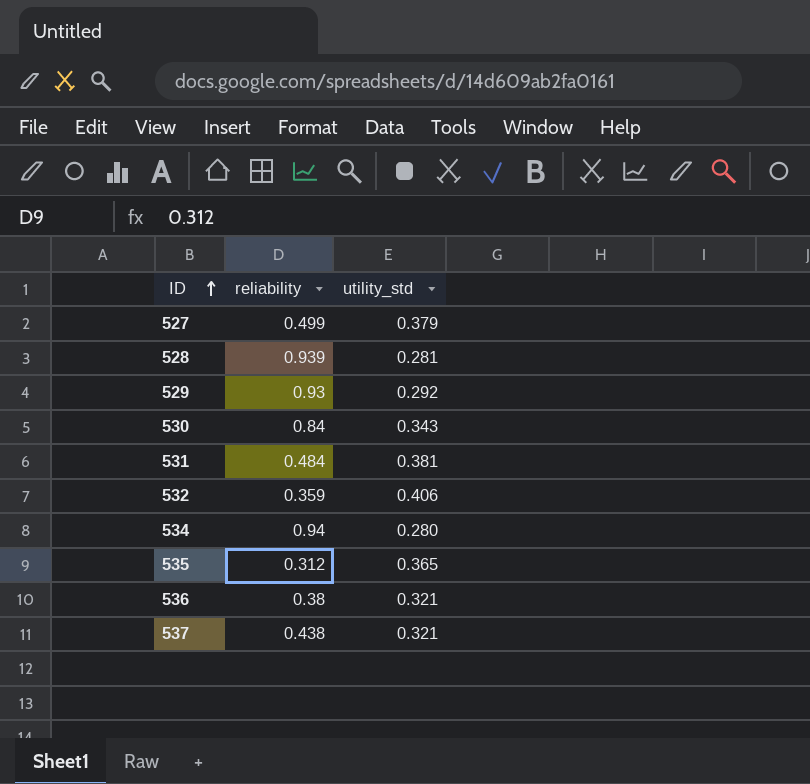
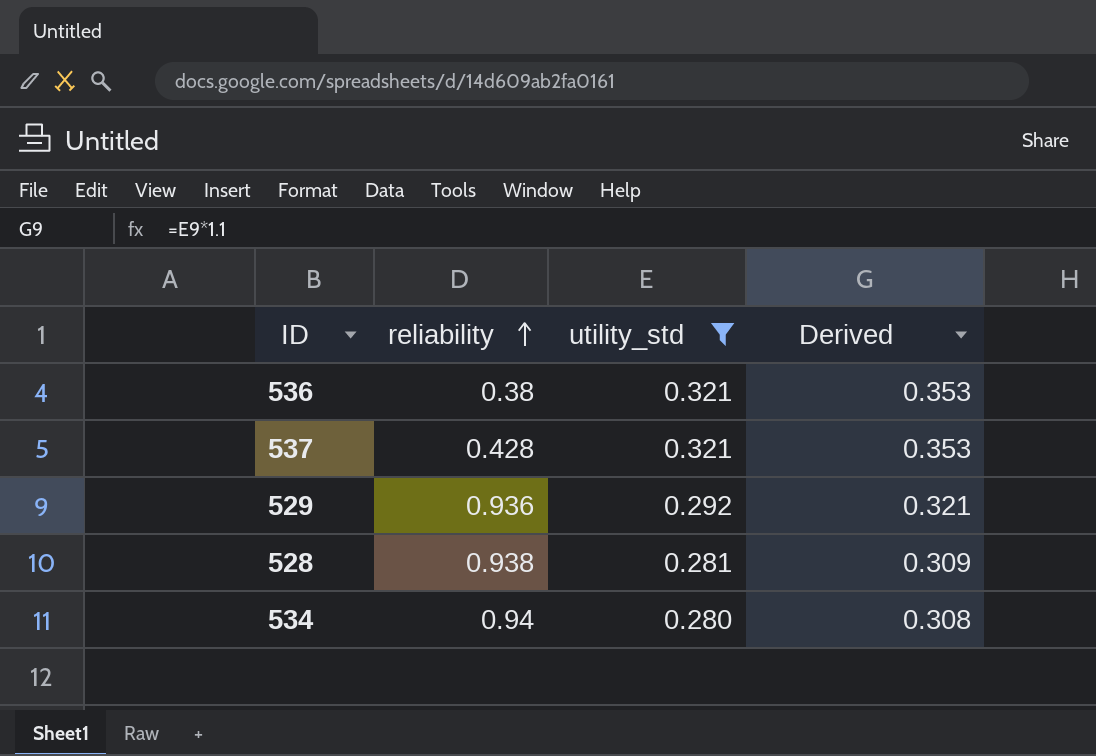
filter: none -> utility_std <= 0.321
row order: ID ascending -> reliability ascending
column Derived | formula: none -> [utility_std] * 1.1
537 | reliability: 0.438 -> 0.428
529 | reliability: 0.93 -> 0.936
528 | reliability: 0.939 -> 0.938

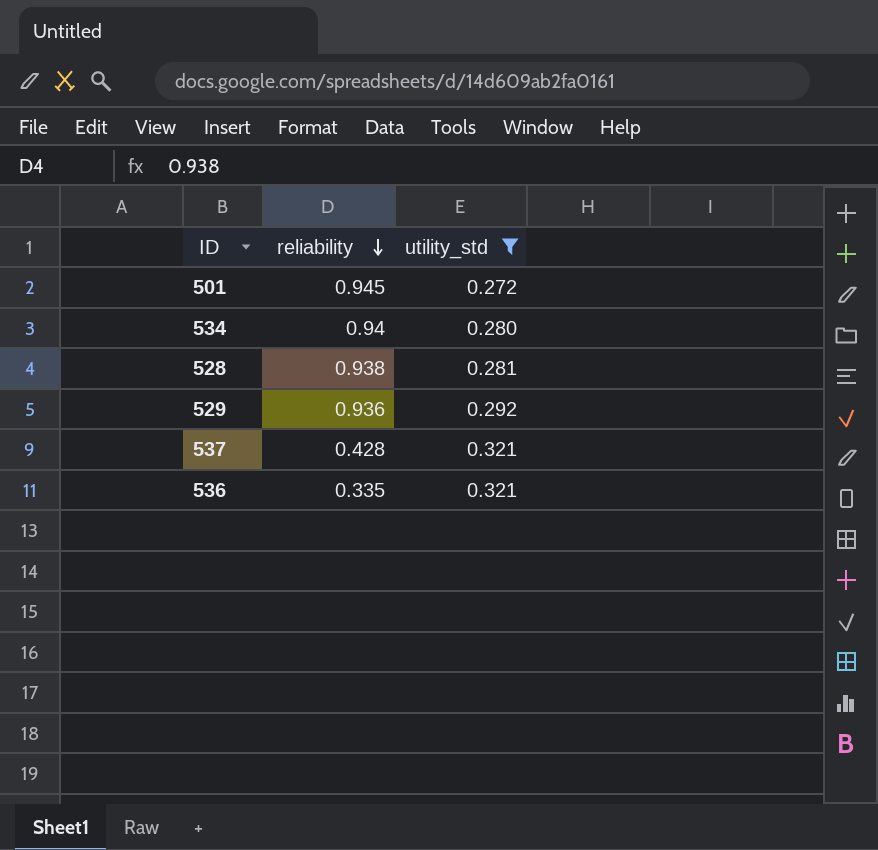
row order: reliability ascending -> reliability descending
column Derived | formula: [utility_std] * 1.1 -> none
row 501: none -> 0.945 | 0.272
536 | reliability: 0.38 -> 0.335

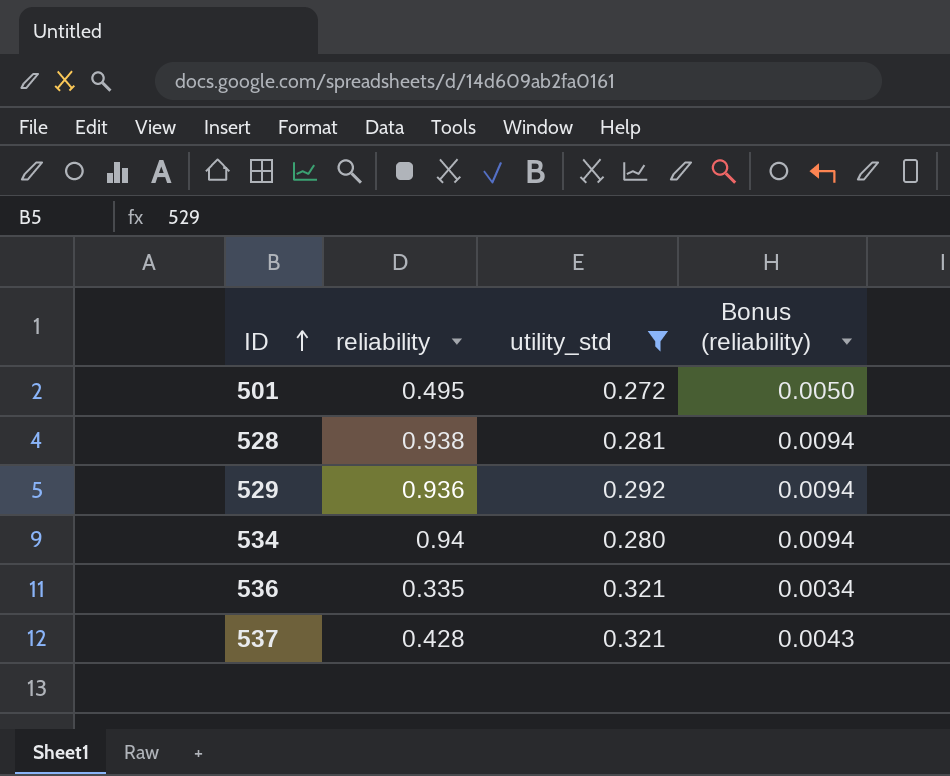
row order: reliability descending -> ID ascending
column Bonus (reliability) | formula: none -> [reliability] * 0.01
501 | reliability: 0.945 -> 0.495

